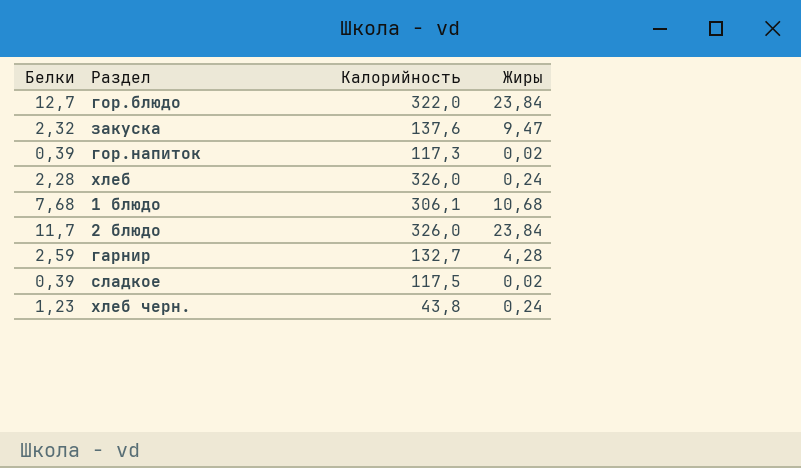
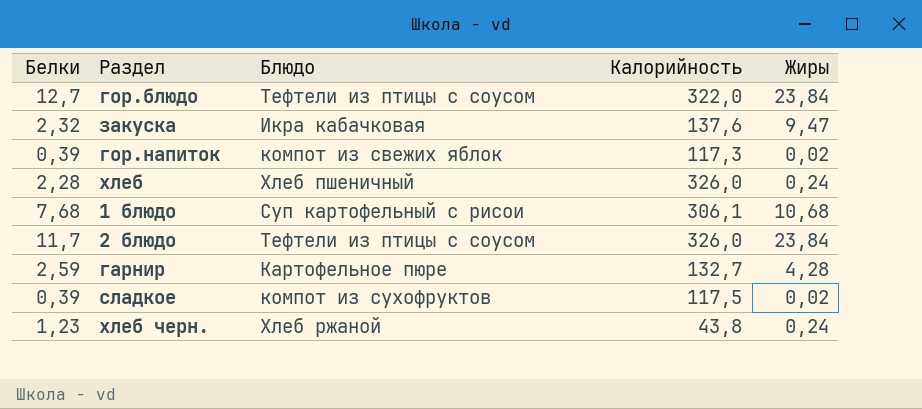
column Блюдо | position: none -> 3

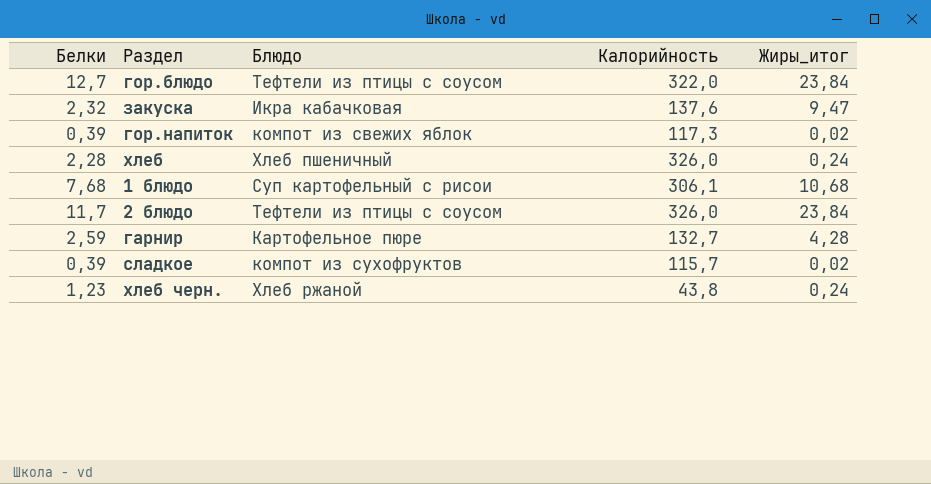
column name: Жиры -> Жиры_итог
сладкое | Калорийность: 117,5 -> 115,7

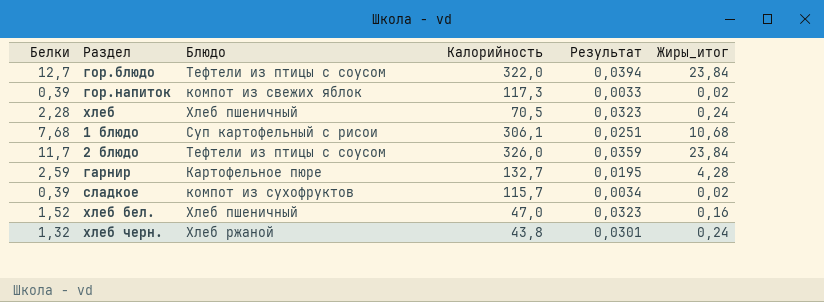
column Результат | formula: none -> [Белки] / [Калорийность]
row закуска: 2,32 | Икра кабачковая | 137,6 | 9,47 -> none
хлеб | Калорийность: 326,0 -> 70,5
row хлеб бел.: none -> 1,52 | Хлеб пшеничный | 47,0 | 0,0323 | 0,16
хлеб черн. | Белки: 1,23 -> 1,32

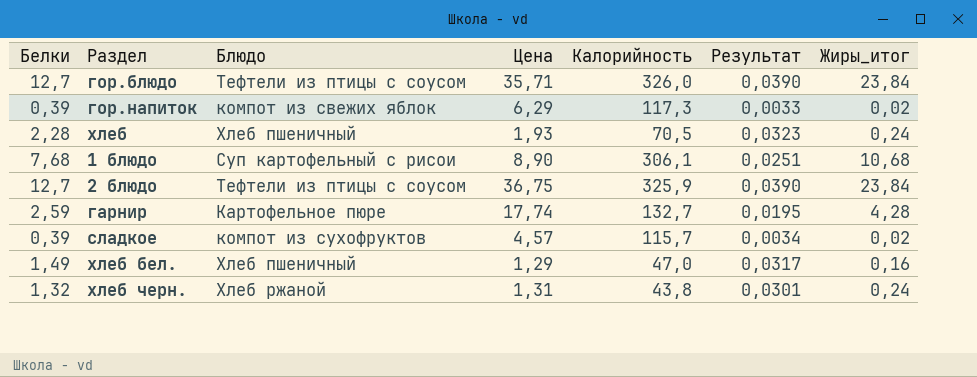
column Цена | position: none -> 4
гор.блюдо | Калорийность: 322,0 -> 326,0
гор.блюдо | Результат: 0,0394 -> 0,0390
2 блюдо | Белки: 11,7 -> 12,7
2 блюдо | Калорийность: 326,0 -> 325,9
2 блюдо | Результат: 0,0359 -> 0,0390
хлеб бел. | Белки: 1,52 -> 1,49
хлеб бел. | Результат: 0,0323 -> 0,0317

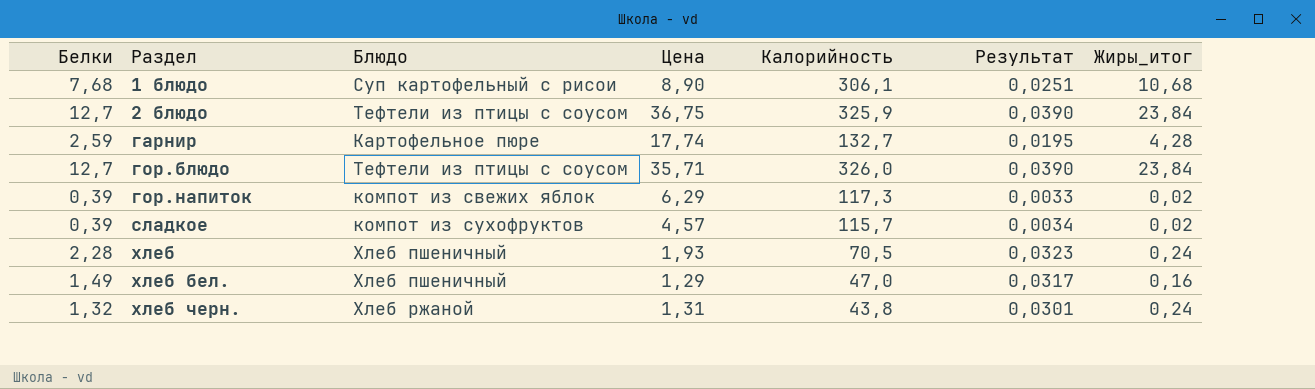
row order: none -> Раздел ascending

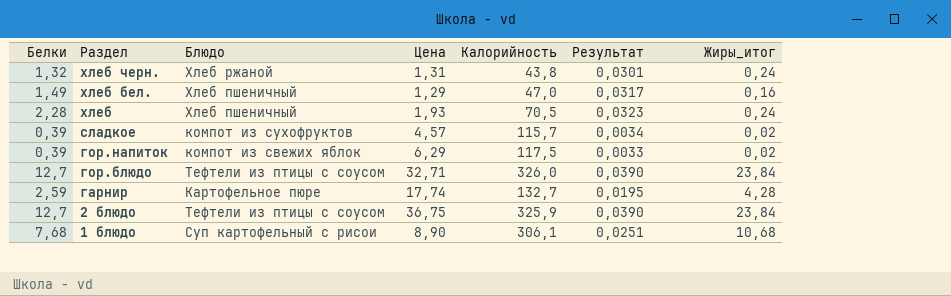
row order: Раздел ascending -> Раздел descending
гор.напиток | Калорийность: 117,3 -> 117,5
гор.блюдо | Цена: 35,71 -> 32,71

